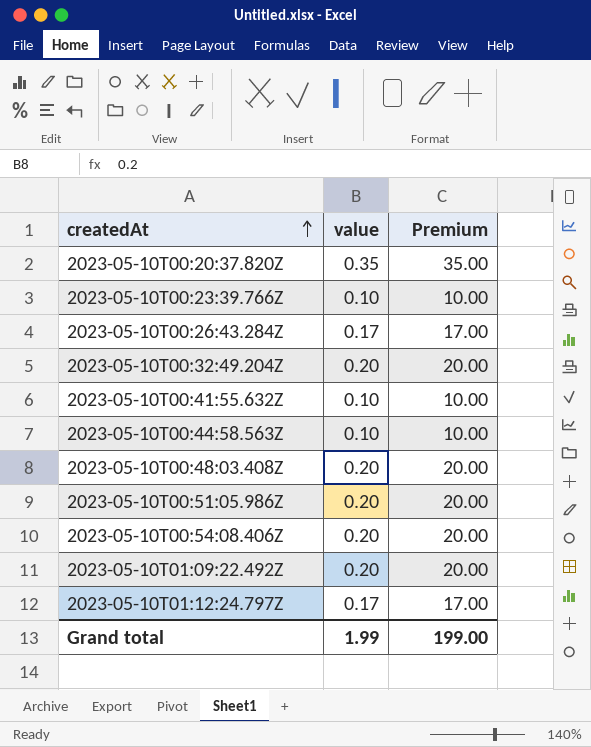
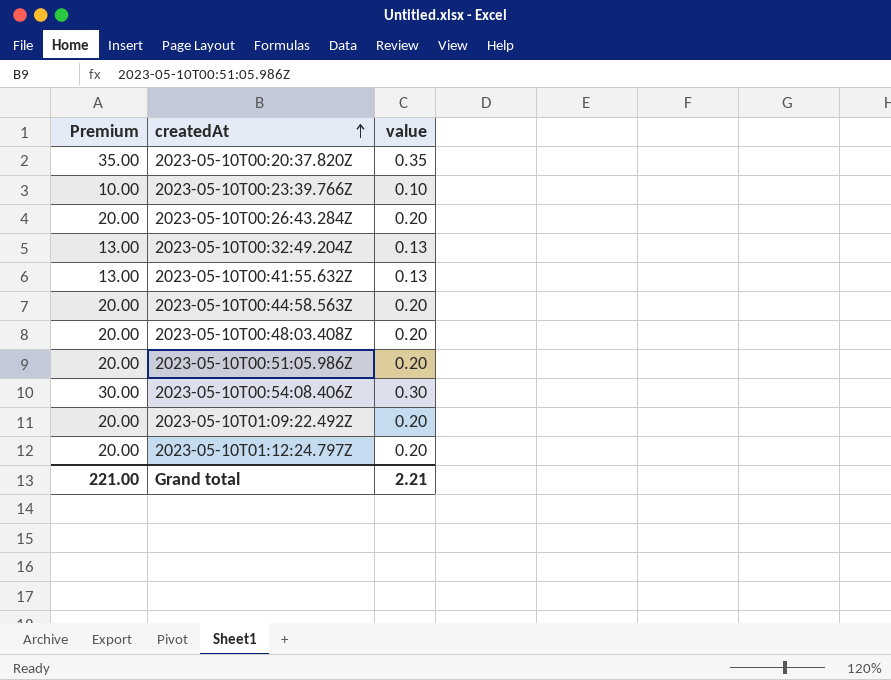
column Premium | position: 3 -> 1
2023-05-10T00:26:43.284Z | Premium: 17.00 -> 20.00
2023-05-10T00:26:43.284Z | value: 0.17 -> 0.20
2023-05-10T00:32:49.204Z | Premium: 20.00 -> 13.00
2023-05-10T00:32:49.204Z | value: 0.20 -> 0.13
2023-05-10T00:41:55.632Z | Premium: 10.00 -> 13.00
2023-05-10T00:41:55.632Z | value: 0.10 -> 0.13
2023-05-10T00:44:58.563Z | Premium: 10.00 -> 20.00
2023-05-10T00:44:58.563Z | value: 0.10 -> 0.20
2023-05-10T00:54:08.406Z | Premium: 20.00 -> 30.00
2023-05-10T00:54:08.406Z | value: 0.20 -> 0.30
2023-05-10T01:12:24.797Z | Premium: 17.00 -> 20.00
2023-05-10T01:12:24.797Z | value: 0.17 -> 0.20
Grand total | Premium: 199.00 -> 221.00
Grand total | value: 1.99 -> 2.21

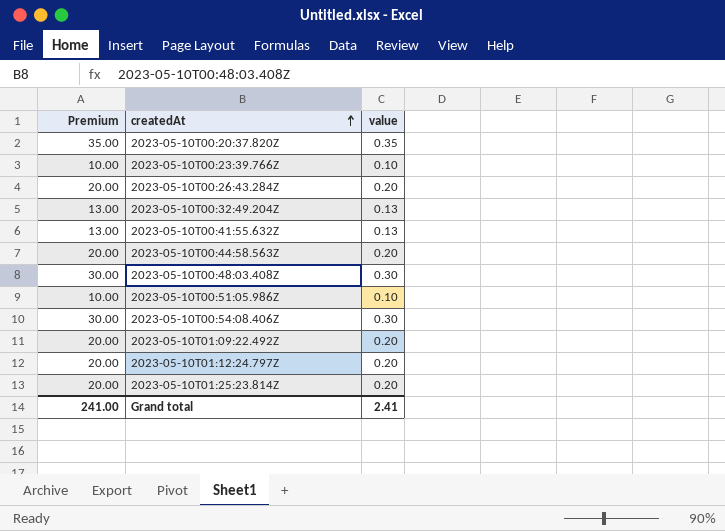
2023-05-10T00:48:03.408Z | Premium: 20.00 -> 30.00
2023-05-10T00:48:03.408Z | value: 0.20 -> 0.30
2023-05-10T00:51:05.986Z | Premium: 20.00 -> 10.00
2023-05-10T00:51:05.986Z | value: 0.20 -> 0.10
row 2023-05-10T01:25:23.814Z: none -> 20.00 | 0.20
Grand total | Premium: 221.00 -> 241.00
Grand total | value: 2.21 -> 2.41

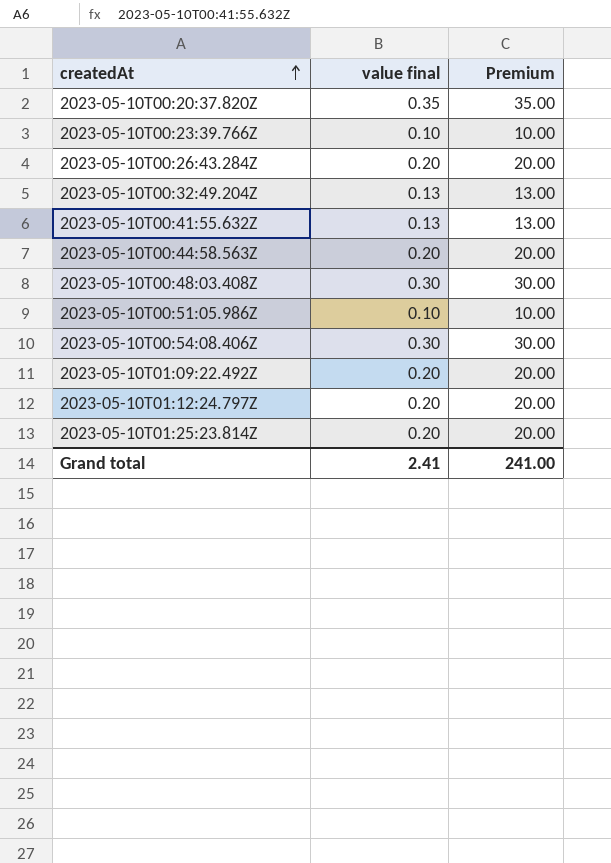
column name: value -> value final
column Premium | position: 1 -> 3

